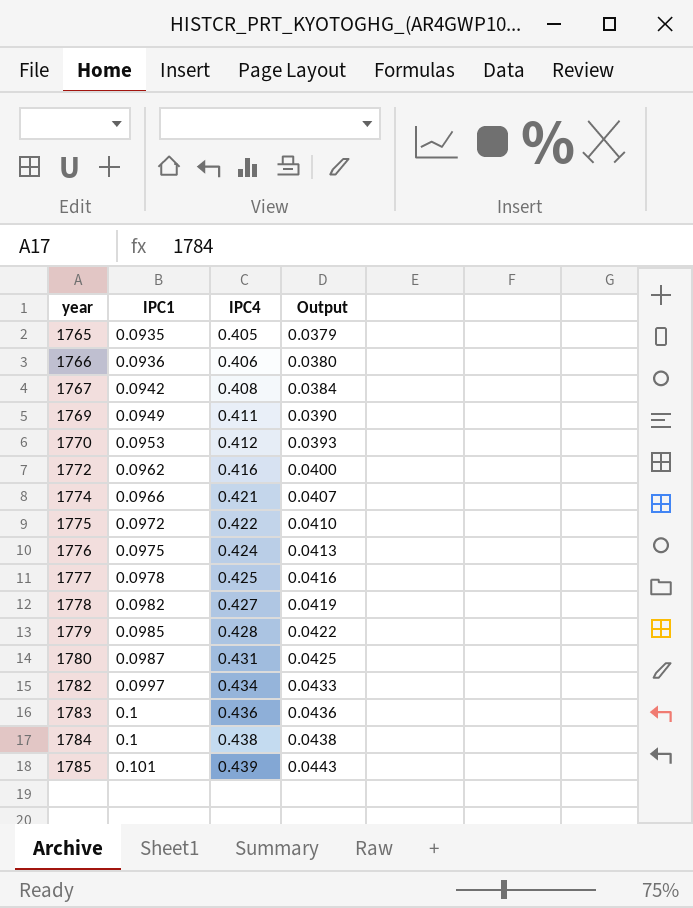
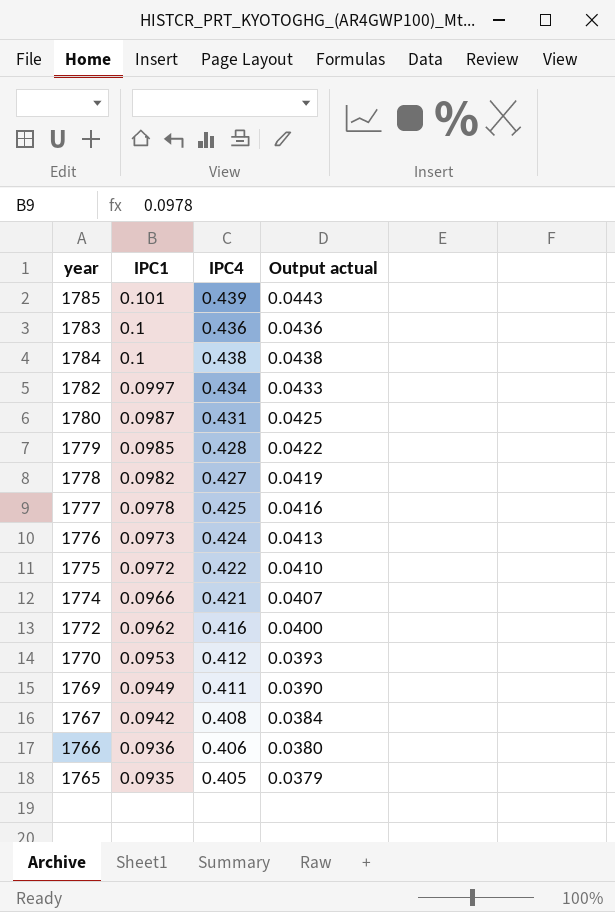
row order: year ascending -> IPC1 descending
column name: Output -> Output actual
1776 | IPC1: 0.0975 -> 0.0973

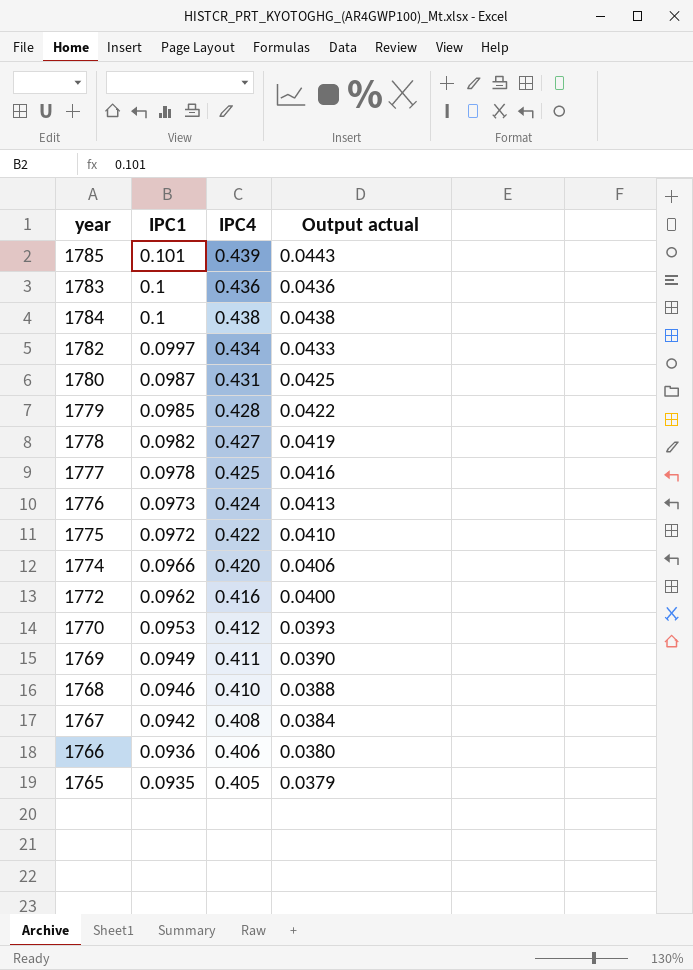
1774 | IPC4: 0.421 -> 0.420
1774 | Output actual: 0.0407 -> 0.0406
row 1768: none -> 0.0946 | 0.410 | 0.0388

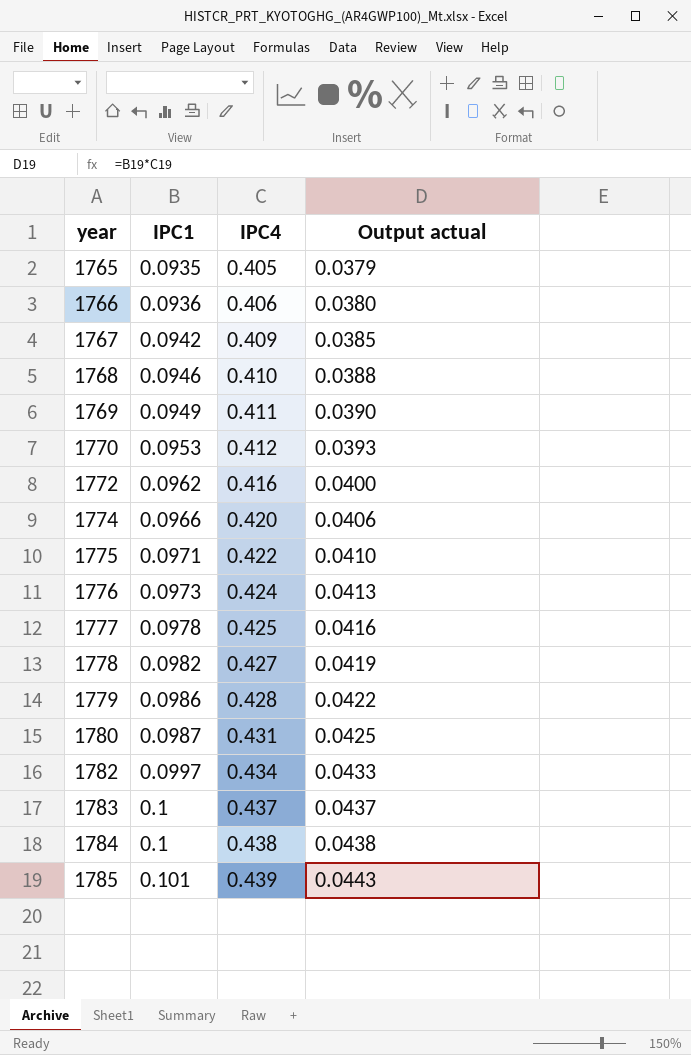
row order: IPC1 descending -> year ascending
1767 | IPC4: 0.408 -> 0.409
1767 | Output actual: 0.0384 -> 0.0385
1775 | IPC1: 0.0972 -> 0.0971
1779 | IPC1: 0.0985 -> 0.0986
1783 | IPC4: 0.436 -> 0.437
1783 | Output actual: 0.0436 -> 0.0437

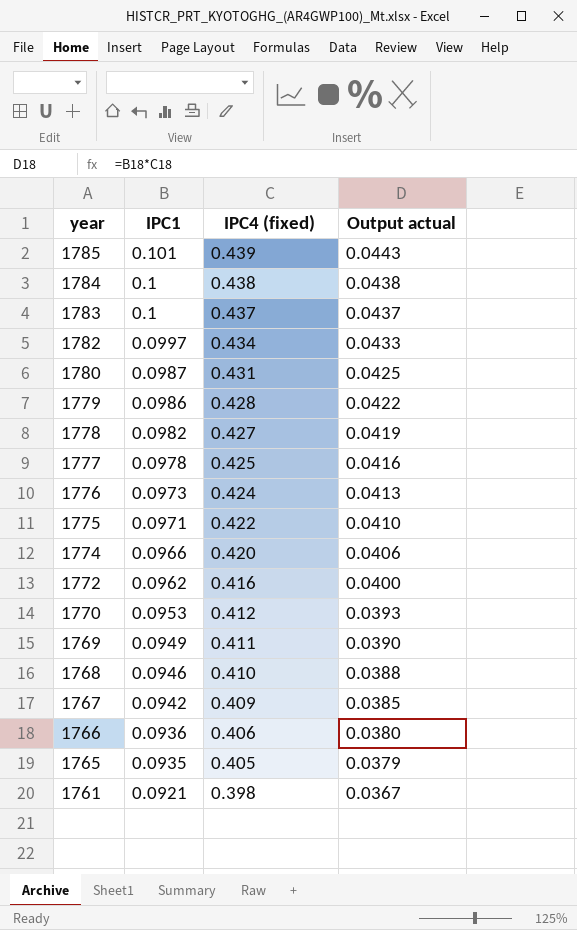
row order: year ascending -> year descending
column name: IPC4 -> IPC4 (fixed)
row 1761: none -> 0.0921 | 0.398 | 0.0367

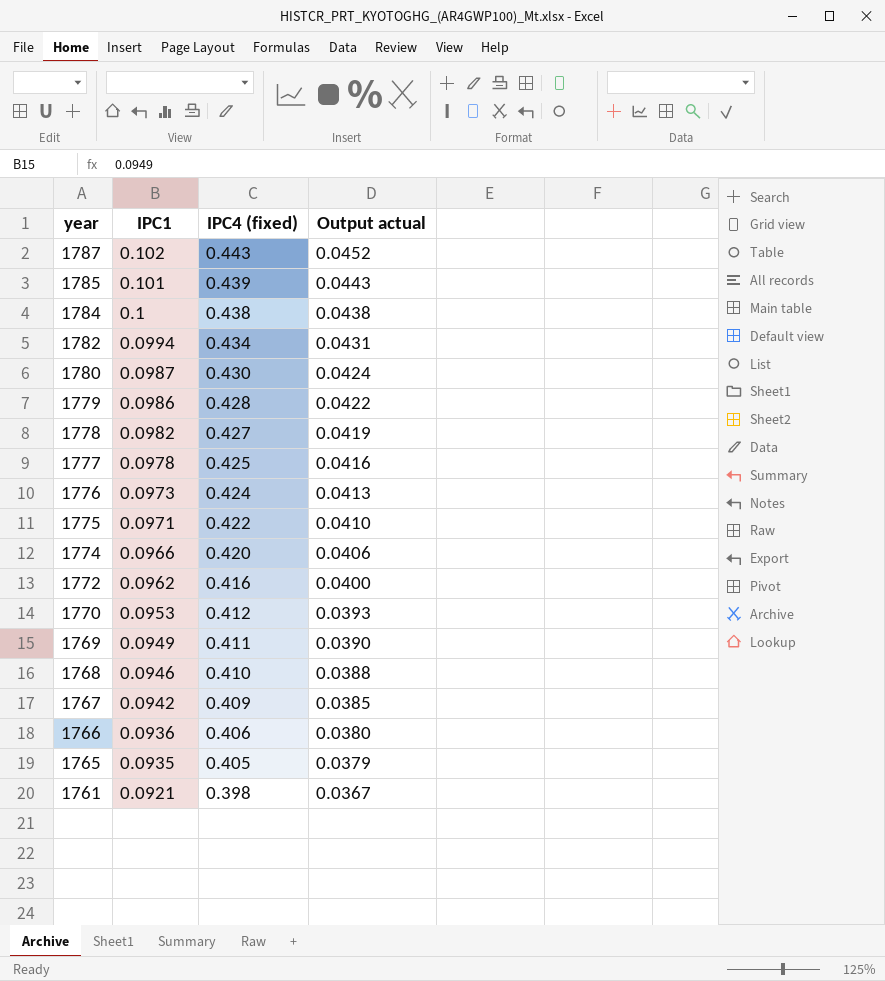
row 1783: 0.1 | 0.437 | 0.0437 -> none
row 1787: none -> 0.102 | 0.443 | 0.0452
1782 | IPC1: 0.0997 -> 0.0994
1782 | Output actual: 0.0433 -> 0.0431
1780 | IPC4 (fixed): 0.431 -> 0.430
1780 | Output actual: 0.0425 -> 0.0424

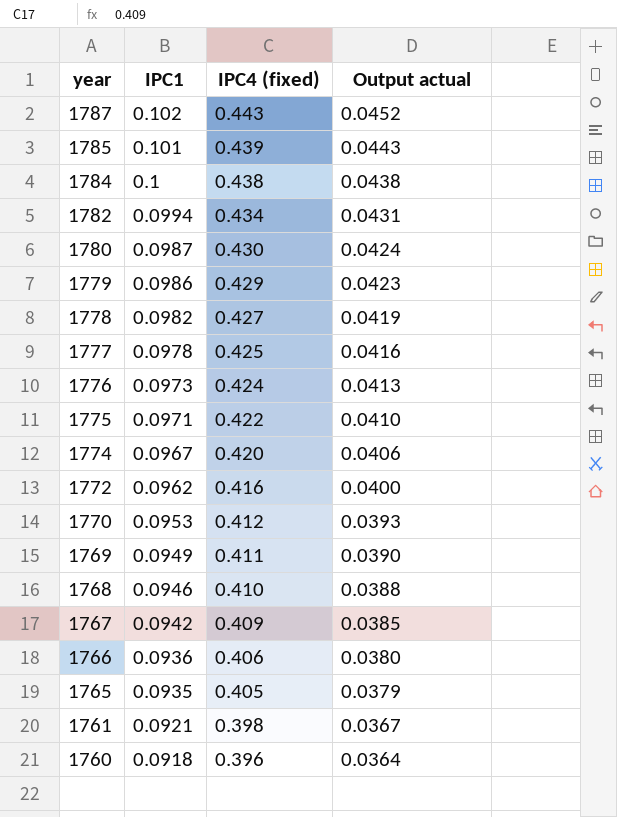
1779 | IPC4 (fixed): 0.428 -> 0.429
1779 | Output actual: 0.0422 -> 0.0423
1774 | IPC1: 0.0966 -> 0.0967
row 1760: none -> 0.0918 | 0.396 | 0.0364

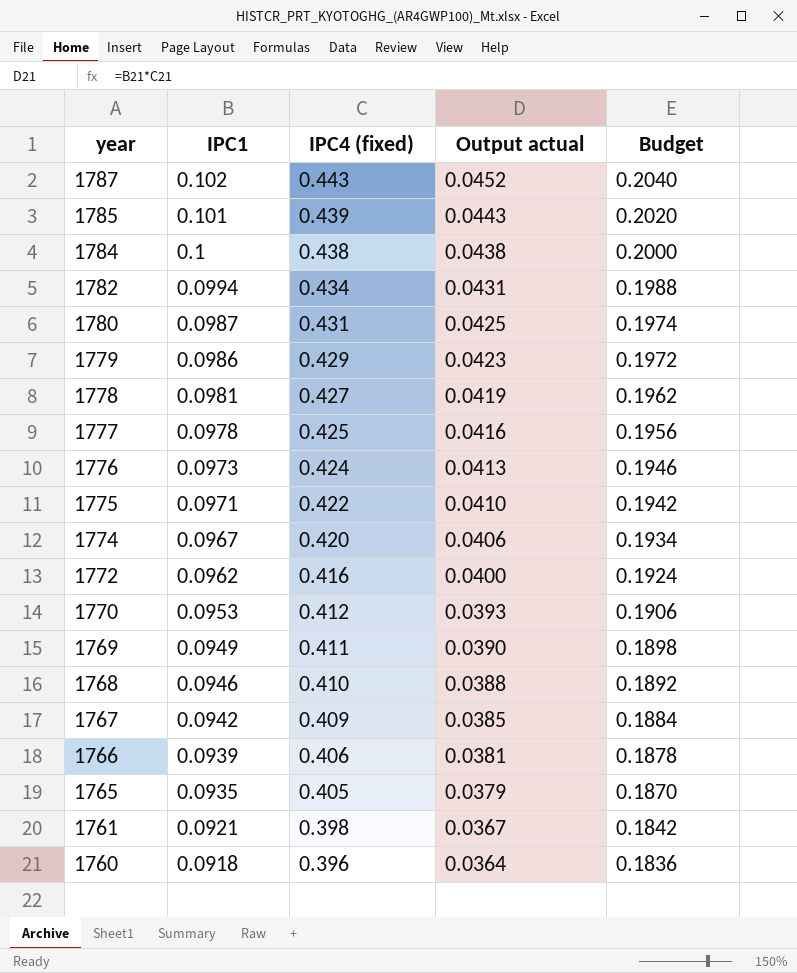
column Budget | formula: none -> [IPC1] * 2
1780 | IPC4 (fixed): 0.430 -> 0.431
1780 | Output actual: 0.0424 -> 0.0425
1778 | IPC1: 0.0982 -> 0.0981
1766 | IPC1: 0.0936 -> 0.0939
1766 | Output actual: 0.0380 -> 0.0381

